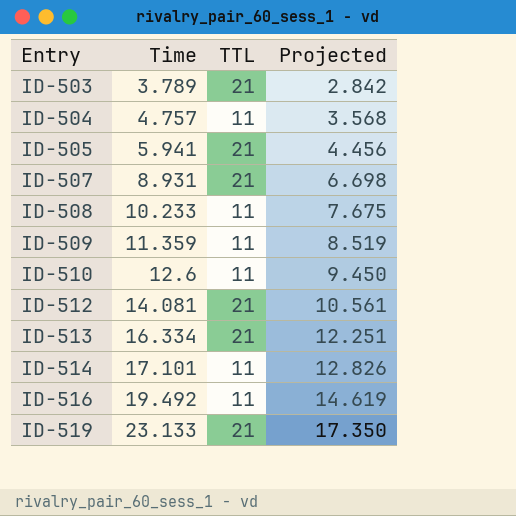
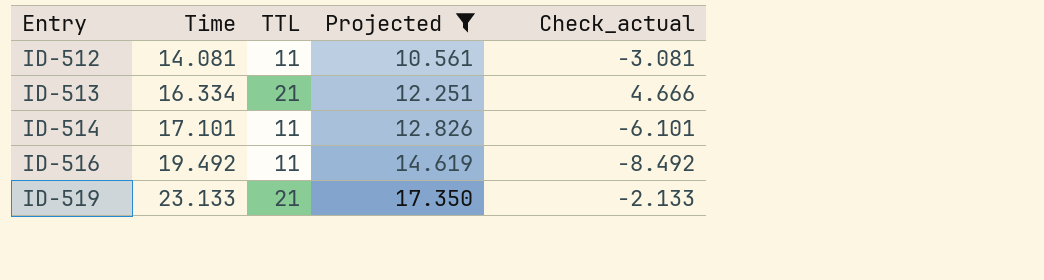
filter: none -> Projected >= 10.561
column Check_actual | formula: none -> [TTL] - [Time]
ID-512 | TTL: 21 -> 11

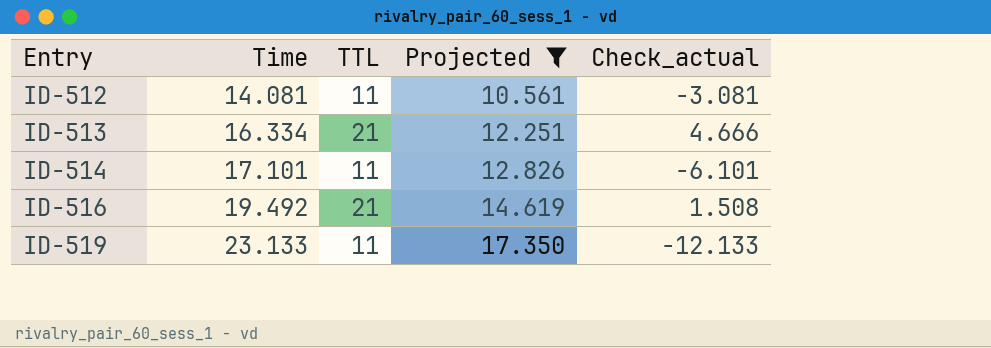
ID-516 | TTL: 11 -> 21
ID-516 | Check_actual: -8.492 -> 1.508
ID-519 | TTL: 21 -> 11
ID-519 | Check_actual: -2.133 -> -12.133

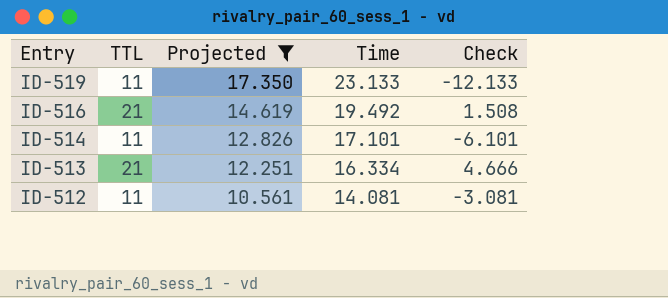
row order: Entry ascending -> Entry descending
column Time | position: 2 -> 4
column name: Check_actual -> Check

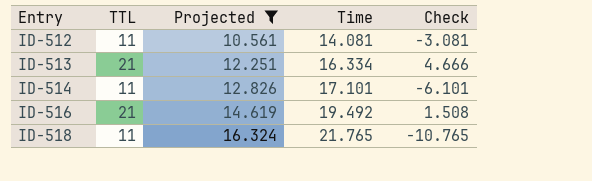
row order: Entry descending -> Entry ascending
row ID-519: 11 | 17.350 | 23.133 | -12.133 -> none
row ID-518: none -> 11 | 16.324 | 21.765 | -10.765

